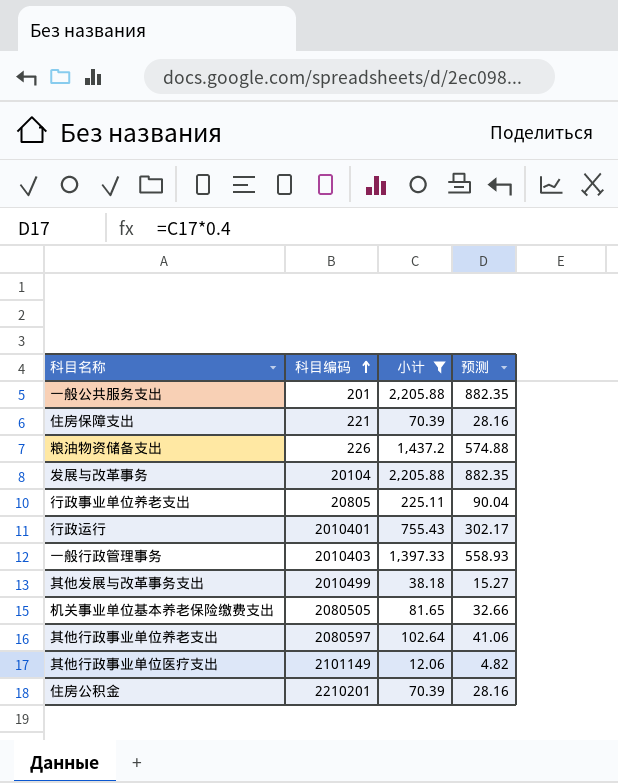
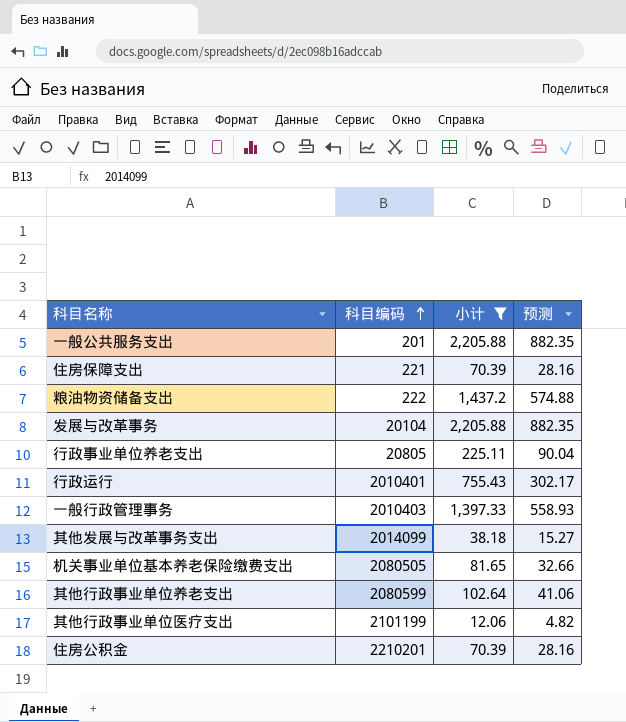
粮油物资储备支出 | 科目编码: 226 -> 222
其他发展与改革事务支出 | 科目编码: 2010499 -> 2014099
其他行政事业单位养老支出 | 科目编码: 2080597 -> 2080599
其他行政事业单位医疗支出 | 科目编码: 2101149 -> 2101199

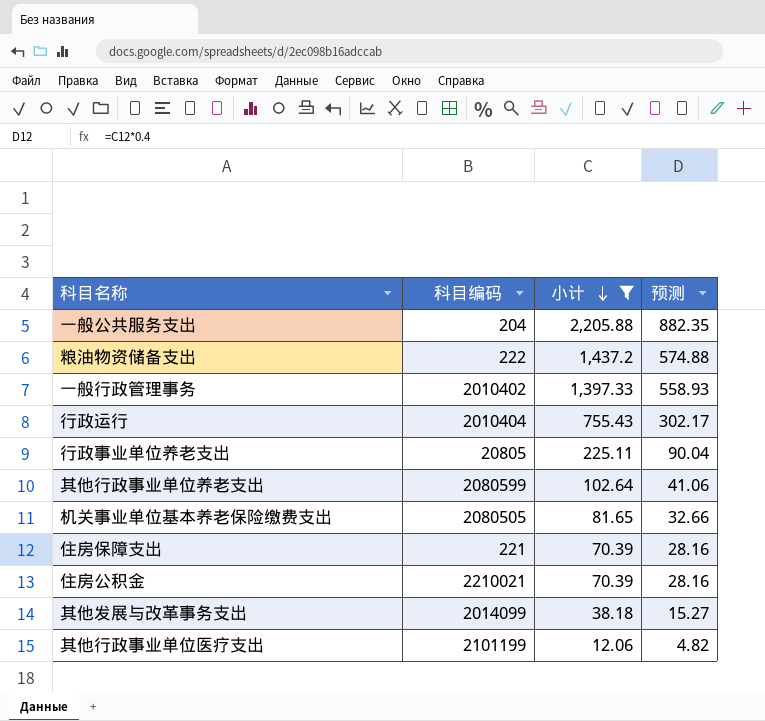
row order: 科目编码 ascending -> 小计 descending
row 发展与改革事务: 20104 | 2,205.88 | 882.35 -> none
一般公共服务支出 | 科目编码: 201 -> 204
一般行政管理事务 | 科目编码: 2010403 -> 2010402
行政运行 | 科目编码: 2010401 -> 2010404
住房公积金 | 科目编码: 2210201 -> 2210021

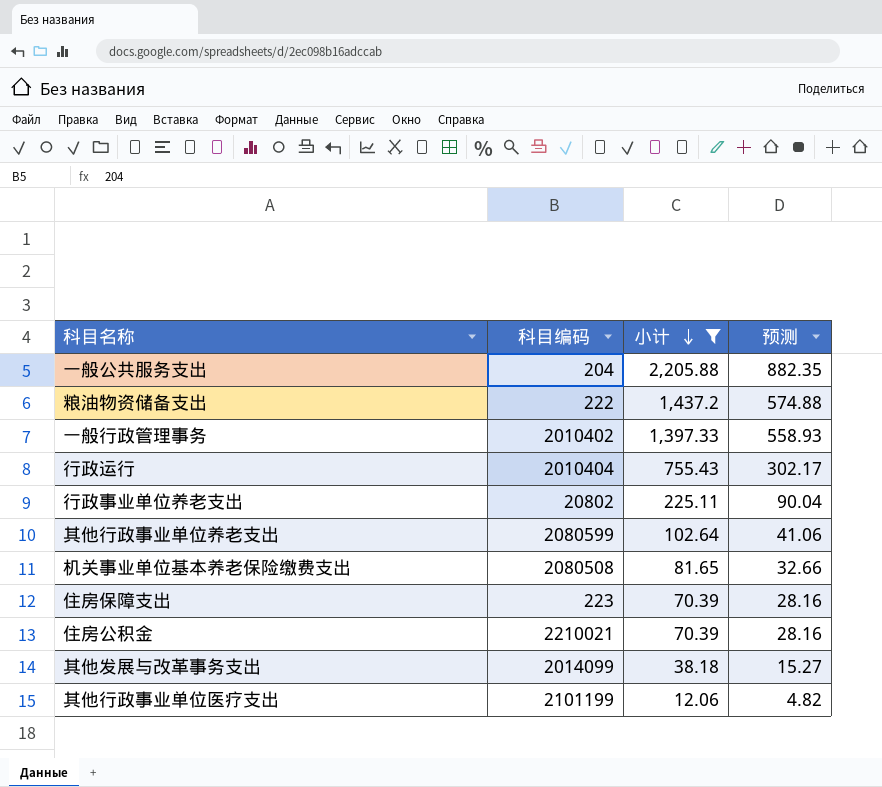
行政事业单位养老支出 | 科目编码: 20805 -> 20802
机关事业单位基本养老保险缴费支出 | 科目编码: 2080505 -> 2080508
住房保障支出 | 科目编码: 221 -> 223

